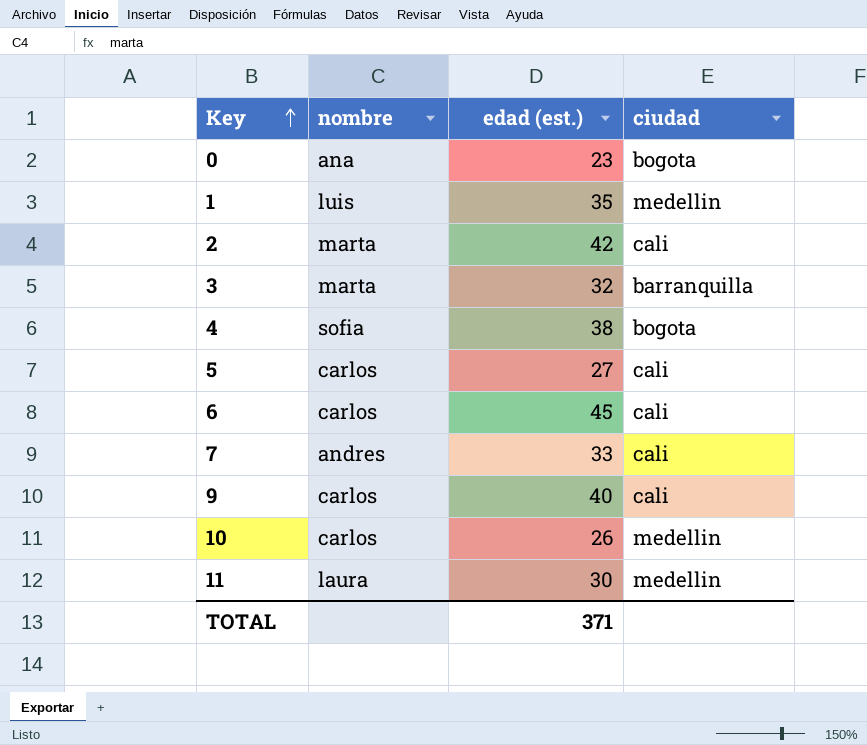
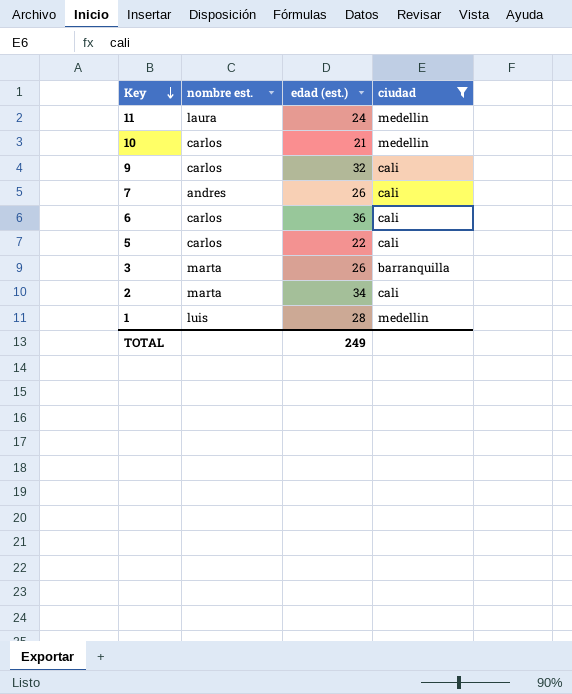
filter: none -> ciudad != bogota
row order: Key ascending -> Key descending
column name: nombre -> nombre est.
11 | edad (est.): 30 -> 24
10 | edad (est.): 26 -> 21
9 | edad (est.): 40 -> 32
7 | edad (est.): 33 -> 26
6 | edad (est.): 45 -> 36
5 | edad (est.): 27 -> 22
3 | edad (est.): 32 -> 26
2 | edad (est.): 42 -> 34
1 | edad (est.): 35 -> 28
TOTAL | edad (est.): 371 -> 249

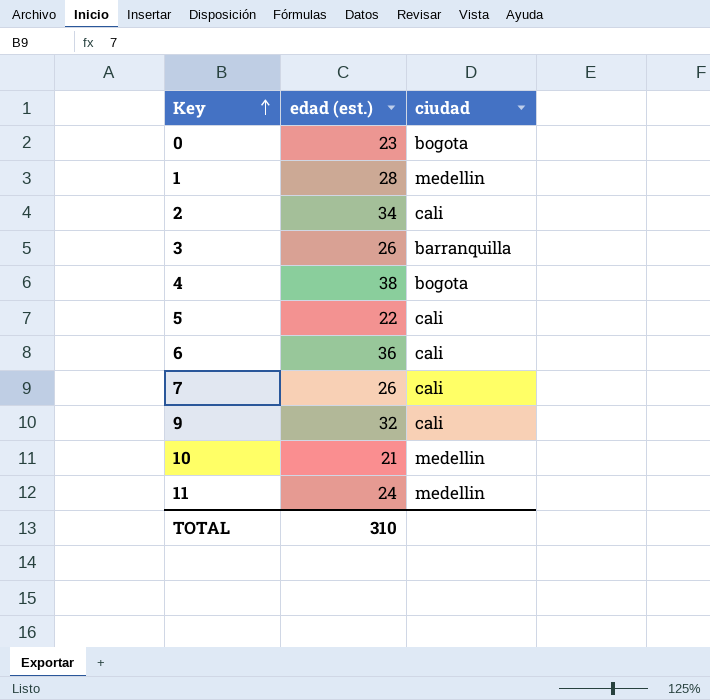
filter: ciudad != bogota -> none
row order: Key descending -> Key ascending
column nombre est. | position: 2 -> none
TOTAL | edad (est.): 249 -> 310

